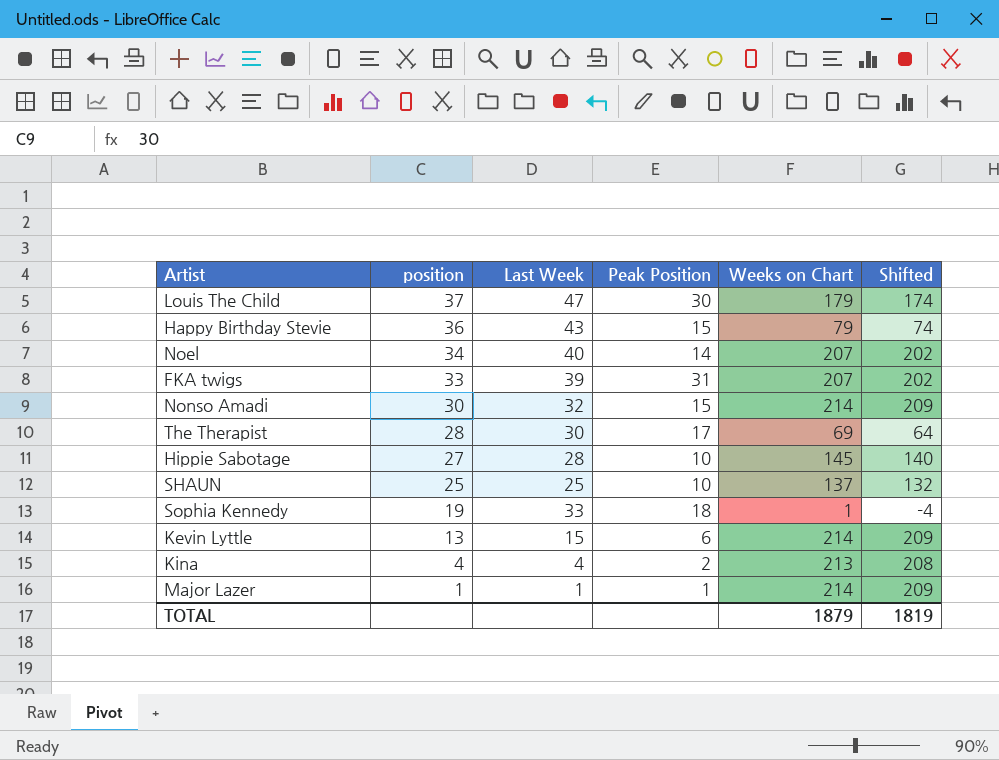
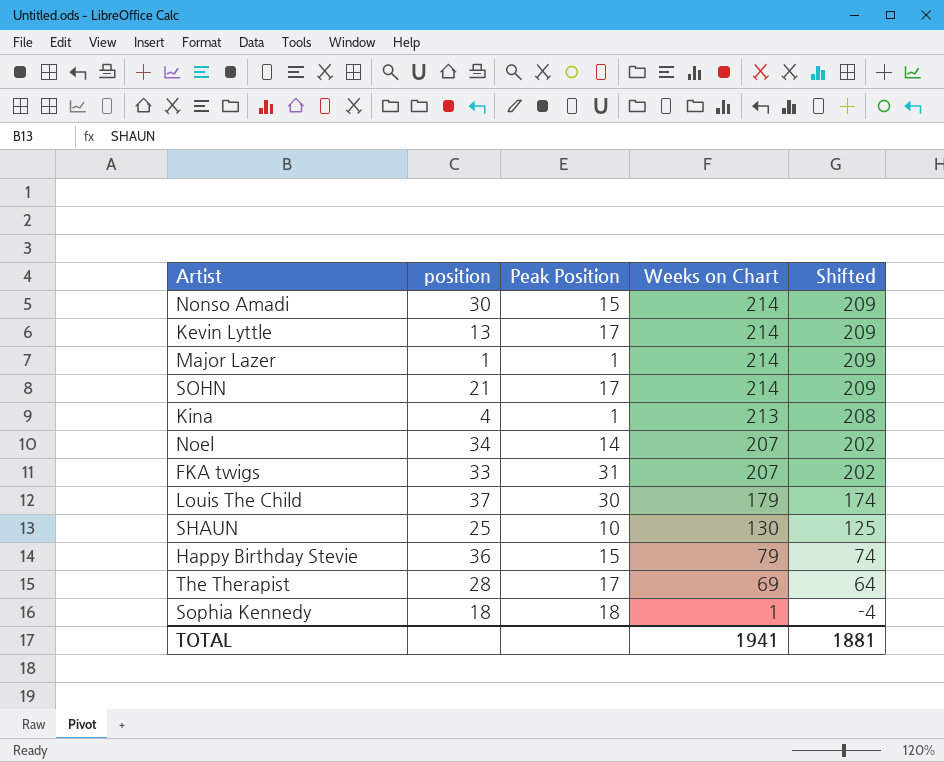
row order: position descending -> Weeks on Chart descending
column Last Week | position: 3 -> none
row Hippie Sabotage: 27 | 28 | 10 | 145 | 140 -> none
Kevin Lyttle | Peak Position: 6 -> 17
row SOHN: none -> 21 | 17 | 214 | 209
Kina | Peak Position: 2 -> 1
SHAUN | Weeks on Chart: 137 -> 130
SHAUN | Shifted: 132 -> 125
Sophia Kennedy | position: 19 -> 18
TOTAL | Weeks on Chart: 1879 -> 1941
TOTAL | Shifted: 1819 -> 1881

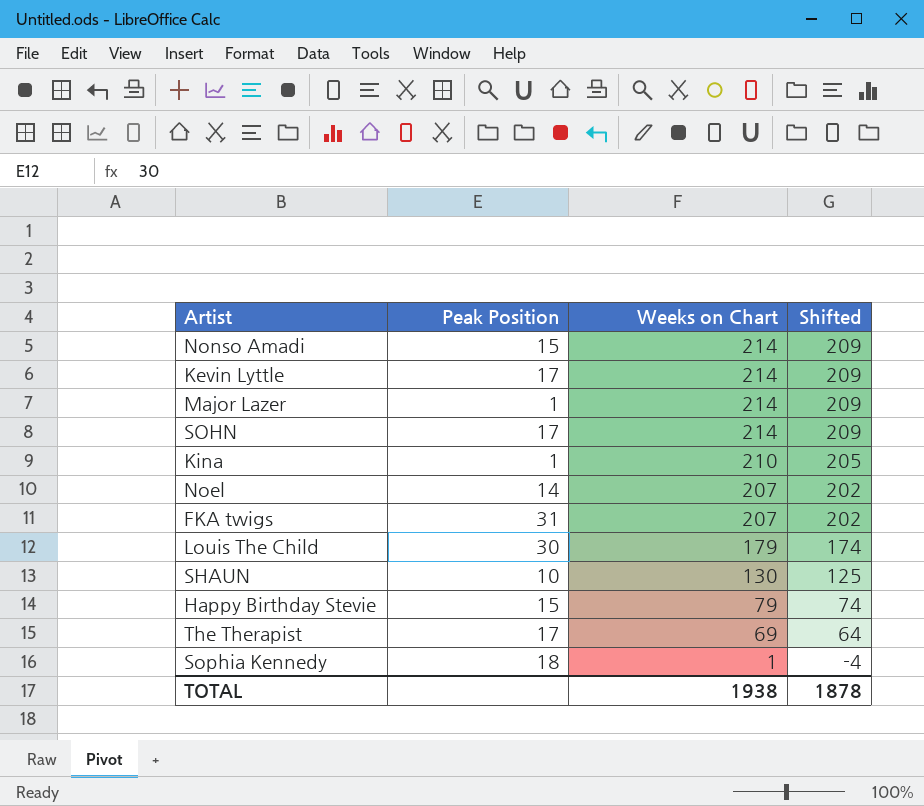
column position | position: 2 -> none
Kina | Weeks on Chart: 213 -> 210
Kina | Shifted: 208 -> 205
TOTAL | Weeks on Chart: 1941 -> 1938
TOTAL | Shifted: 1881 -> 1878

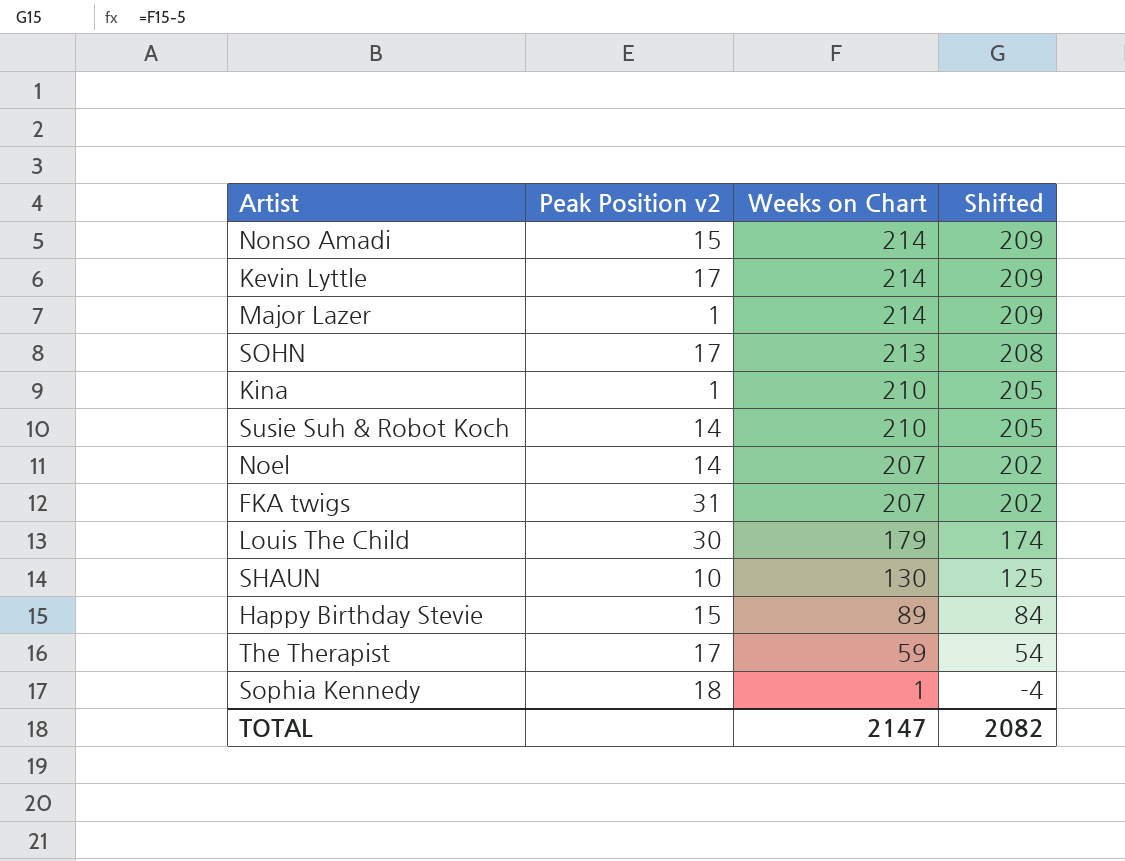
column name: Peak Position -> Peak Position v2
SOHN | Weeks on Chart: 214 -> 213
SOHN | Shifted: 209 -> 208
row Susie Suh & Robot Koch: none -> 14 | 210 | 205
Happy Birthday Stevie | Weeks on Chart: 79 -> 89
Happy Birthday Stevie | Shifted: 74 -> 84
The Therapist | Weeks on Chart: 69 -> 59
The Therapist | Shifted: 64 -> 54
TOTAL | Weeks on Chart: 1938 -> 2147
TOTAL | Shifted: 1878 -> 2082

